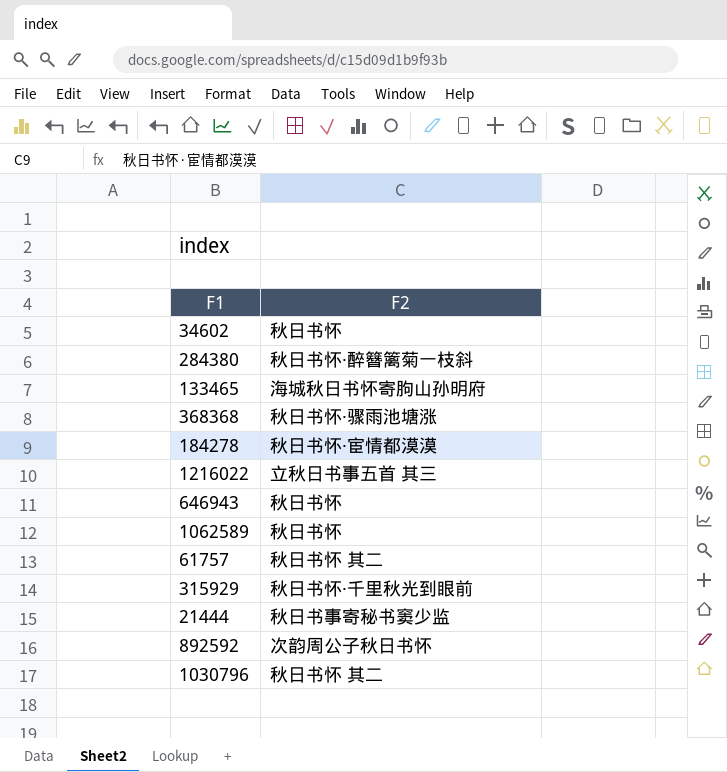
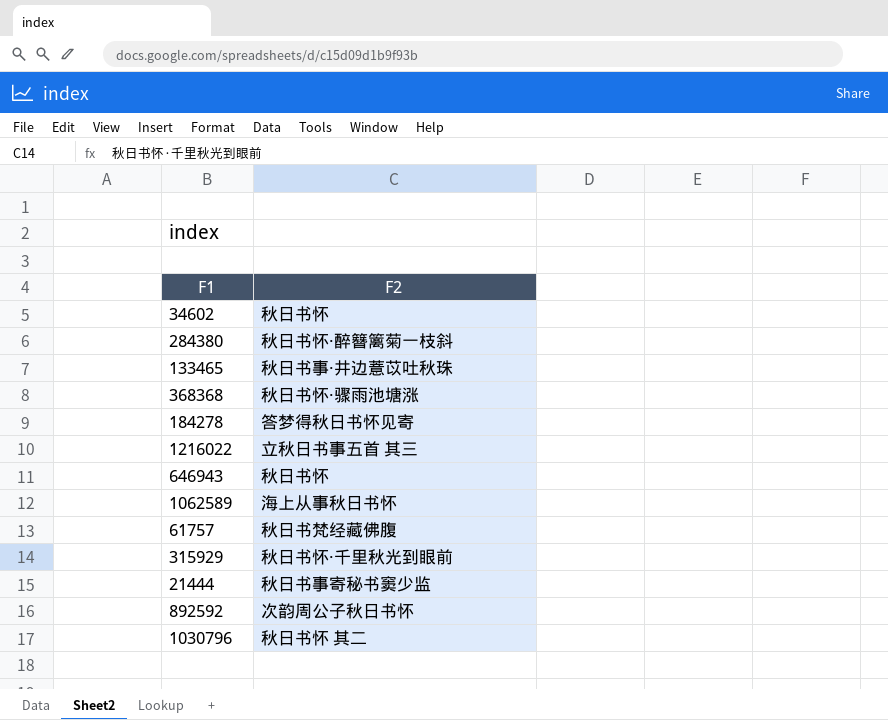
133465 | F2: 海城秋日书怀寄朐山孙明府 -> 秋日书事·井边薏苡吐秋珠
184278 | F2: 秋日书怀·宦情都漠漠 -> 答梦得秋日书怀见寄
1062589 | F2: 秋日书怀 -> 海上从事秋日书怀
61757 | F2: 秋日书怀 其二 -> 秋日书梵经藏佛腹

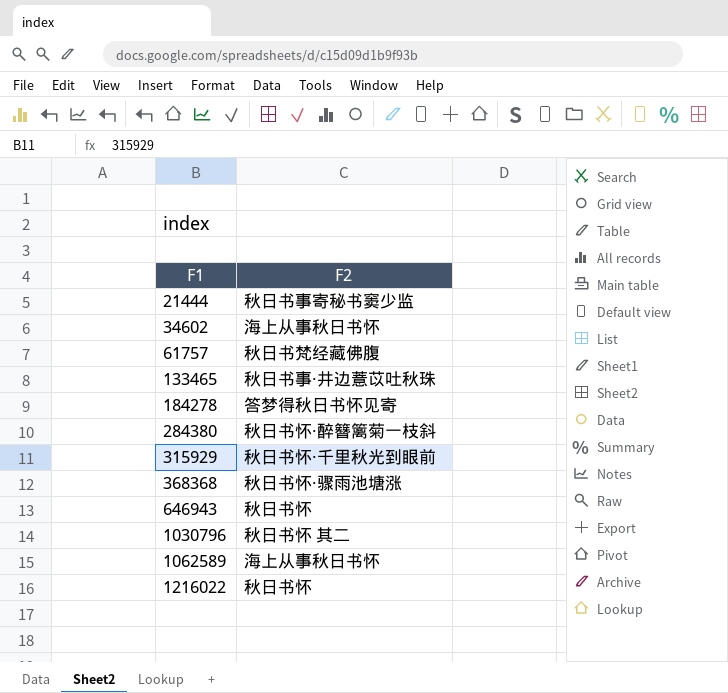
row order: none -> F1 ascending
row 892592: 次韵周公子秋日书怀 -> none
34602 | F2: 秋日书怀 -> 海上从事秋日书怀
1216022 | F2: 立秋日书事五首 其三 -> 秋日书怀

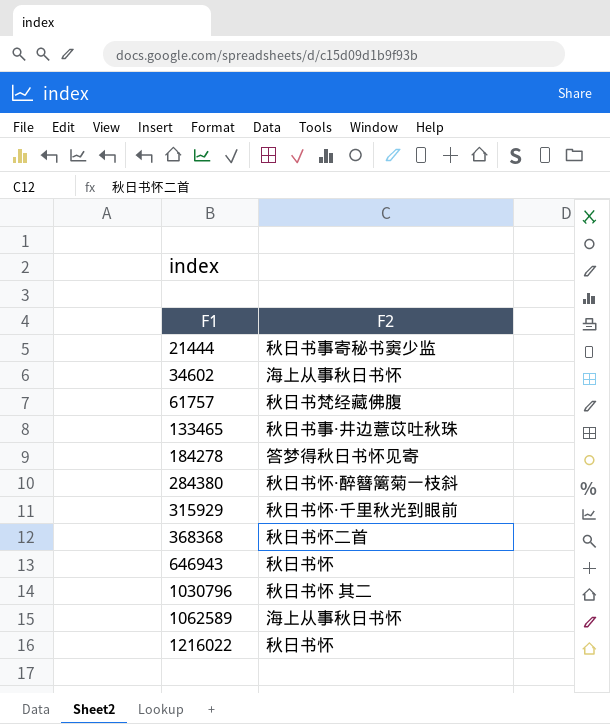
368368 | F2: 秋日书怀·骤雨池塘涨 -> 秋日书怀二首

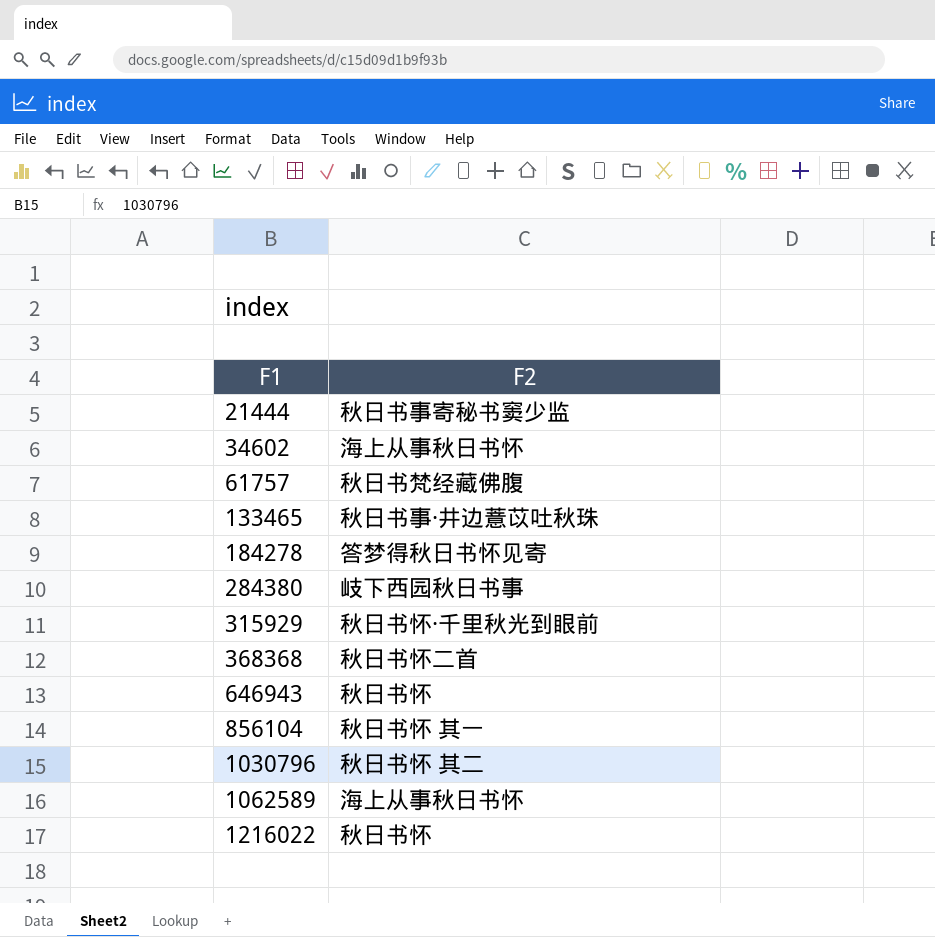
284380 | F2: 秋日书怀·醉簪篱菊一枝斜 -> 岐下西园秋日书事
row 856104: none -> 秋日书怀 其一

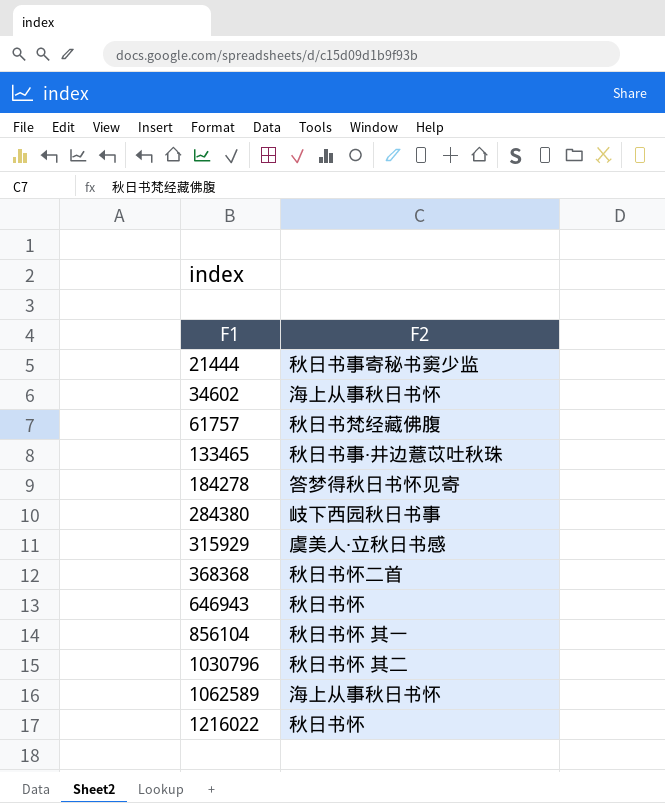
315929 | F2: 秋日书怀·千里秋光到眼前 -> 虞美人·立秋日书感

